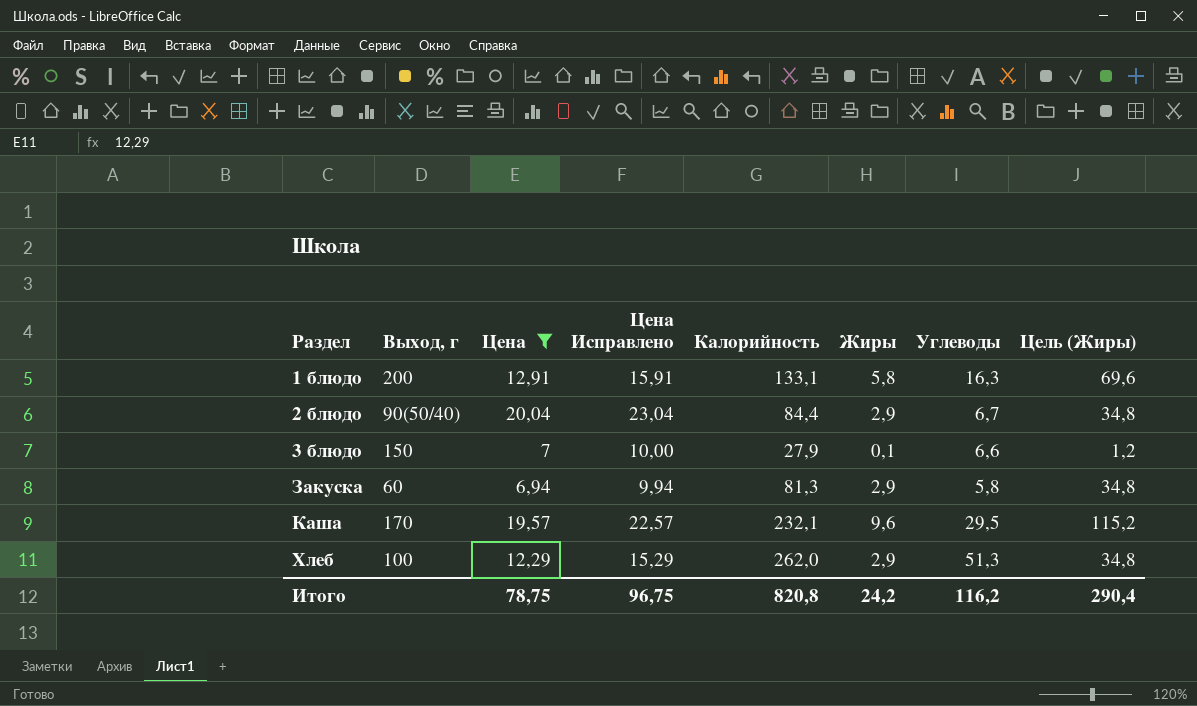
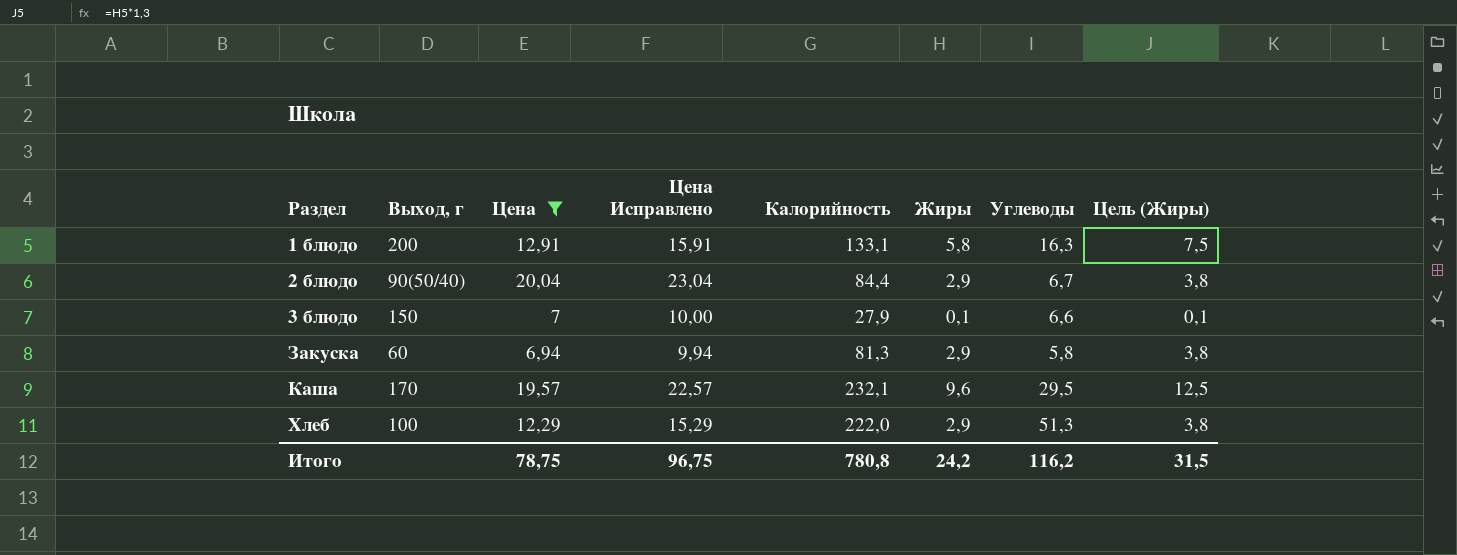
column Цель (Жиры) | formula: [Жиры] * 12 -> [Жиры] * 1,3
Хлеб | Калорийность: 262,0 -> 222,0
Итого | Калорийность: 820,8 -> 780,8
Итого | Цель (Жиры): 290,4 -> 31,5

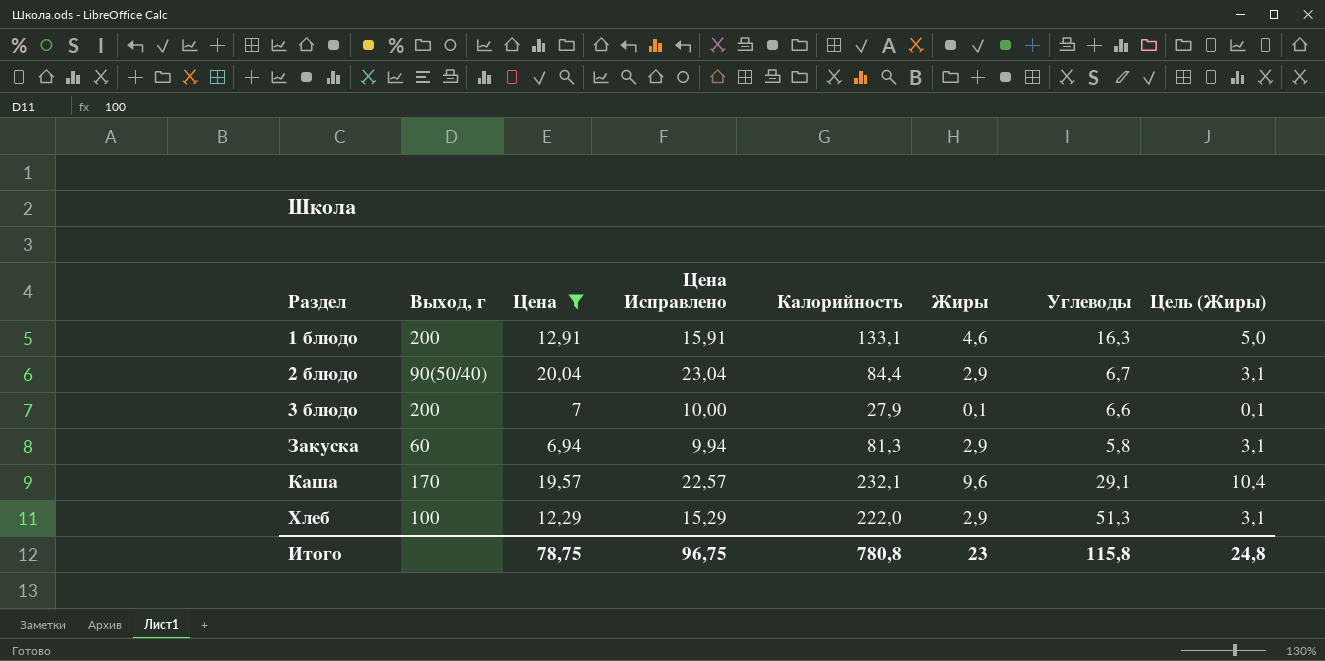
column Цель (Жиры) | formula: [Жиры] * 1,3 -> [Жиры] * 1,08
1 блюдо | Жиры: 5,8 -> 4,6
3 блюдо | Выход, г: 150 -> 200
Каша | Углеводы: 29,5 -> 29,1
Итого | Жиры: 24,2 -> 23
Итого | Углеводы: 116,2 -> 115,8
Итого | Цель (Жиры): 31,5 -> 24,8

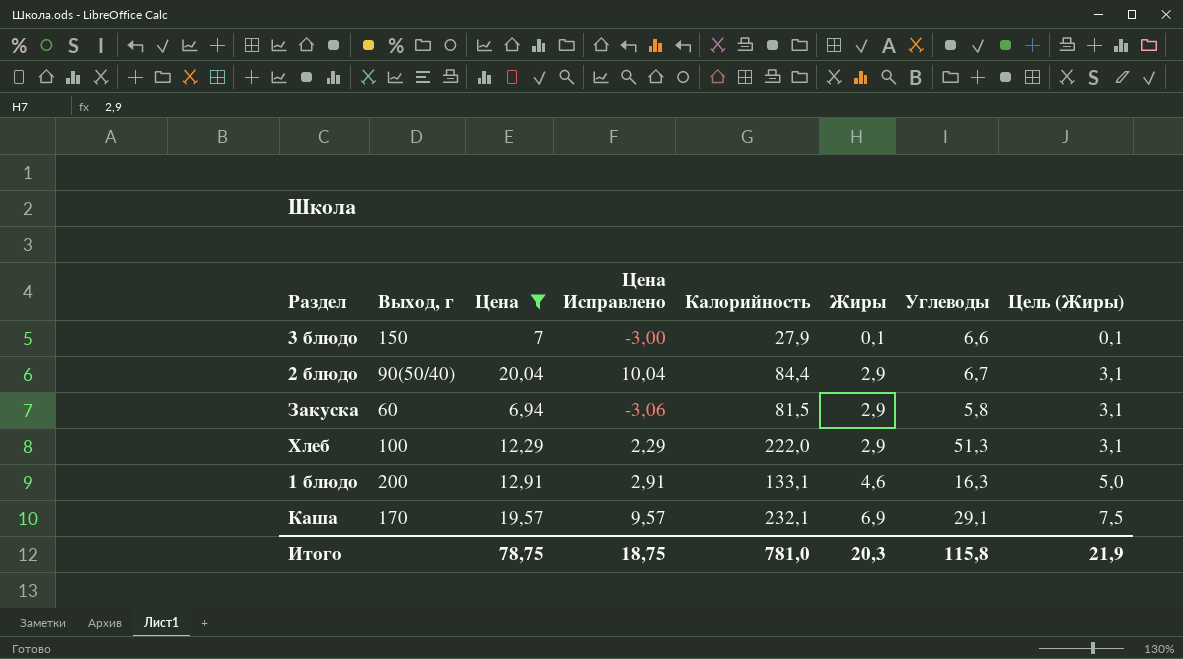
row order: Раздел ascending -> Жиры ascending
column Цена Исправлено | formula: [Цена] + 3 -> [Цена] - 10
3 блюдо | Выход, г: 200 -> 150
Закуска | Калорийность: 81,3 -> 81,5
Каша | Жиры: 9,6 -> 6,9
Каша | Цель (Жиры): 10,4 -> 7,5
Итого | Цена Исправлено: 96,75 -> 18,75
Итого | Калорийность: 780,8 -> 781,0
Итого | Жиры: 23 -> 20,3
Итого | Цель (Жиры): 24,8 -> 21,9

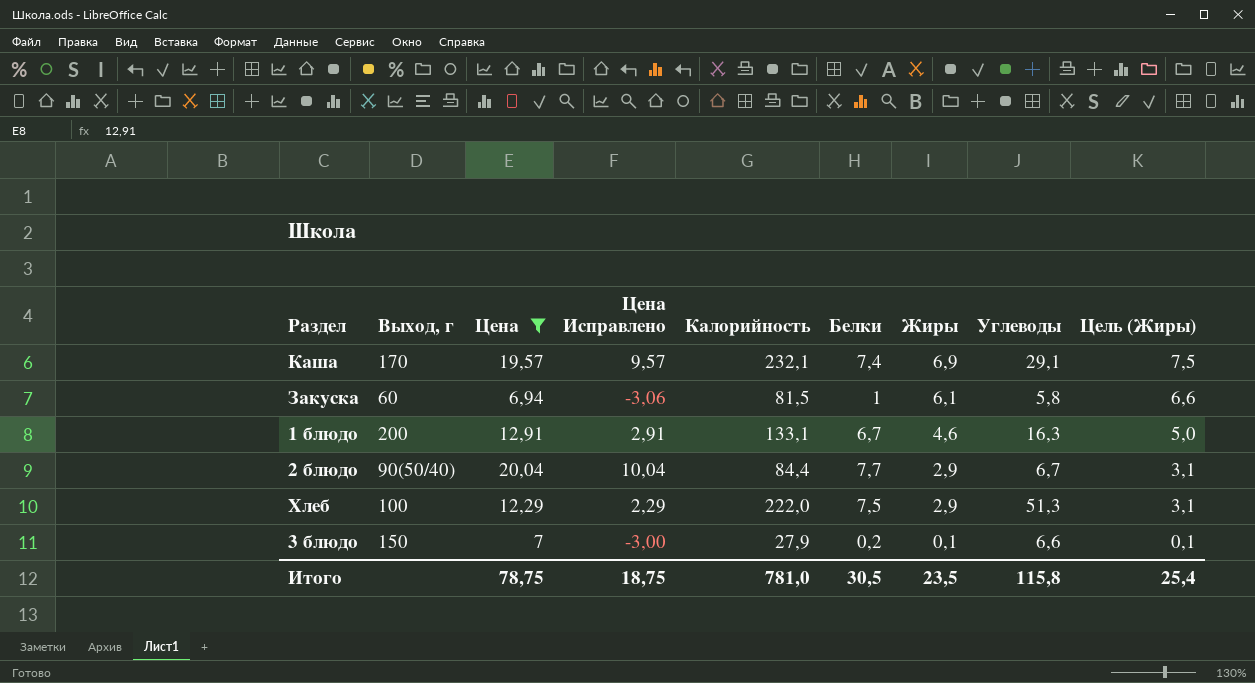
row order: Жиры ascending -> Жиры descending
column Белки | position: none -> 6
Закуска | Жиры: 2,9 -> 6,1
Закуска | Цель (Жиры): 3,1 -> 6,6
Итого | Жиры: 20,3 -> 23,5
Итого | Цель (Жиры): 21,9 -> 25,4

